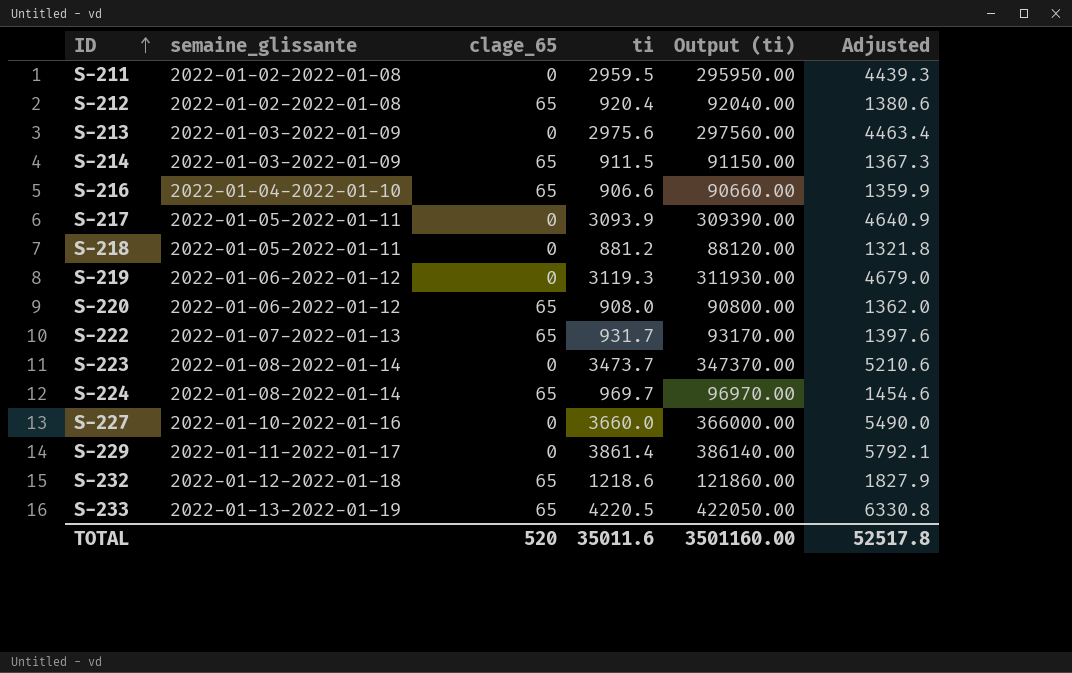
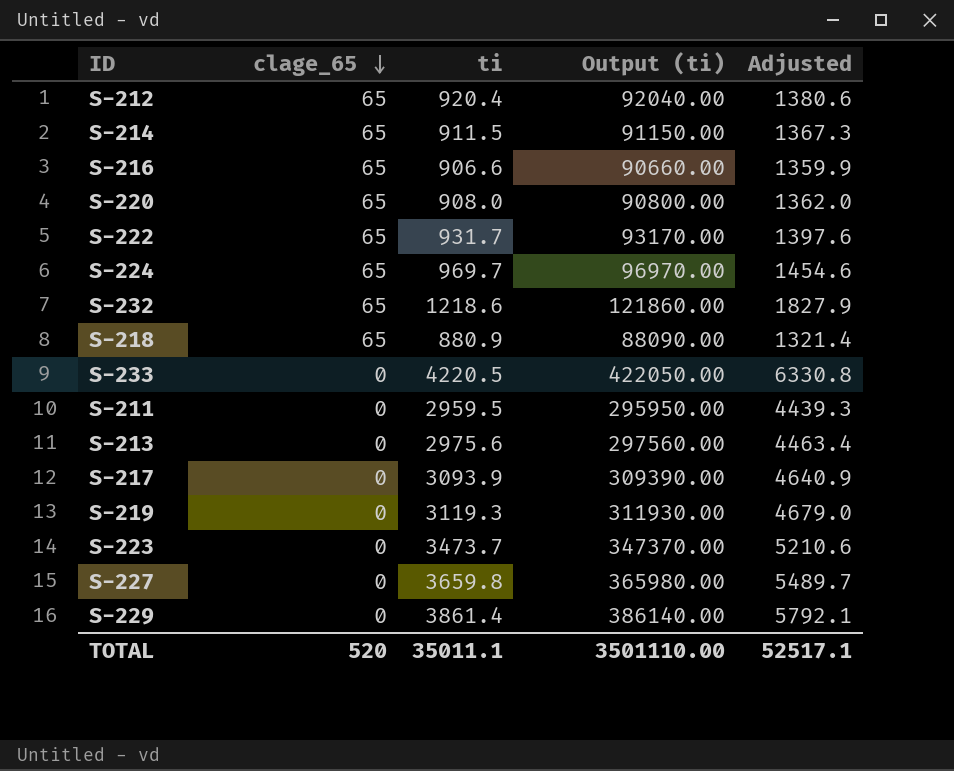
row order: ID ascending -> clage_65 descending
column semaine_glissante | position: 2 -> none
S-218 | clage_65: 0 -> 65
S-218 | ti: 881.2 -> 880.9
S-218 | Output (ti): 88120.00 -> 88090.00
S-218 | Adjusted: 1321.8 -> 1321.4
S-233 | clage_65: 65 -> 0
S-227 | ti: 3660.0 -> 3659.8
S-227 | Output (ti): 366000.00 -> 365980.00
S-227 | Adjusted: 5490.0 -> 5489.7
TOTAL | ti: 35011.6 -> 35011.1
TOTAL | Output (ti): 3501160.00 -> 3501110.00
TOTAL | Adjusted: 52517.8 -> 52517.1

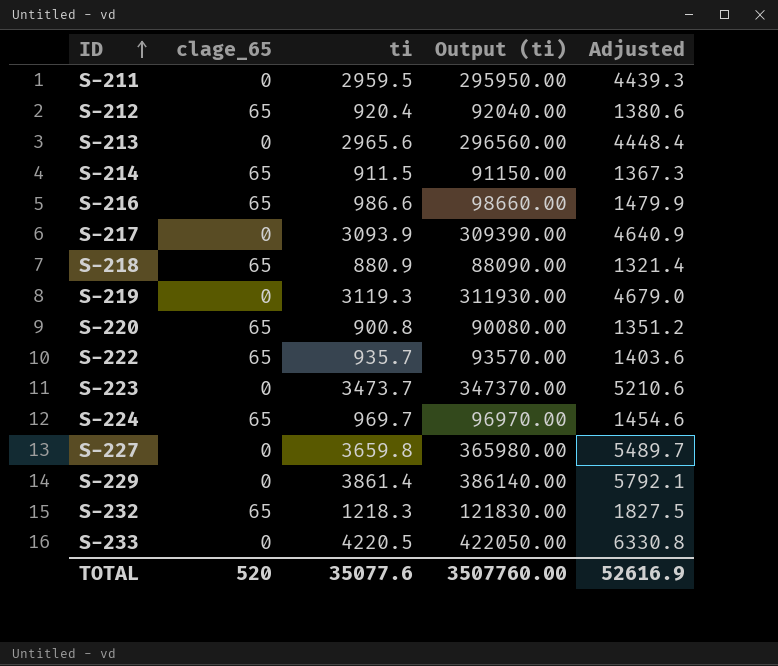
row order: clage_65 descending -> ID ascending
S-213 | ti: 2975.6 -> 2965.6
S-213 | Output (ti): 297560.00 -> 296560.00
S-213 | Adjusted: 4463.4 -> 4448.4
S-216 | ti: 906.6 -> 986.6
S-216 | Output (ti): 90660.00 -> 98660.00
S-216 | Adjusted: 1359.9 -> 1479.9
S-220 | ti: 908.0 -> 900.8
S-220 | Output (ti): 90800.00 -> 90080.00
S-220 | Adjusted: 1362.0 -> 1351.2
S-222 | ti: 931.7 -> 935.7
S-222 | Output (ti): 93170.00 -> 93570.00
S-222 | Adjusted: 1397.6 -> 1403.6
S-232 | ti: 1218.6 -> 1218.3
S-232 | Output (ti): 121860.00 -> 121830.00
S-232 | Adjusted: 1827.9 -> 1827.5
TOTAL | ti: 35011.1 -> 35077.6
TOTAL | Output (ti): 3501110.00 -> 3507760.00
TOTAL | Adjusted: 52517.1 -> 52616.9

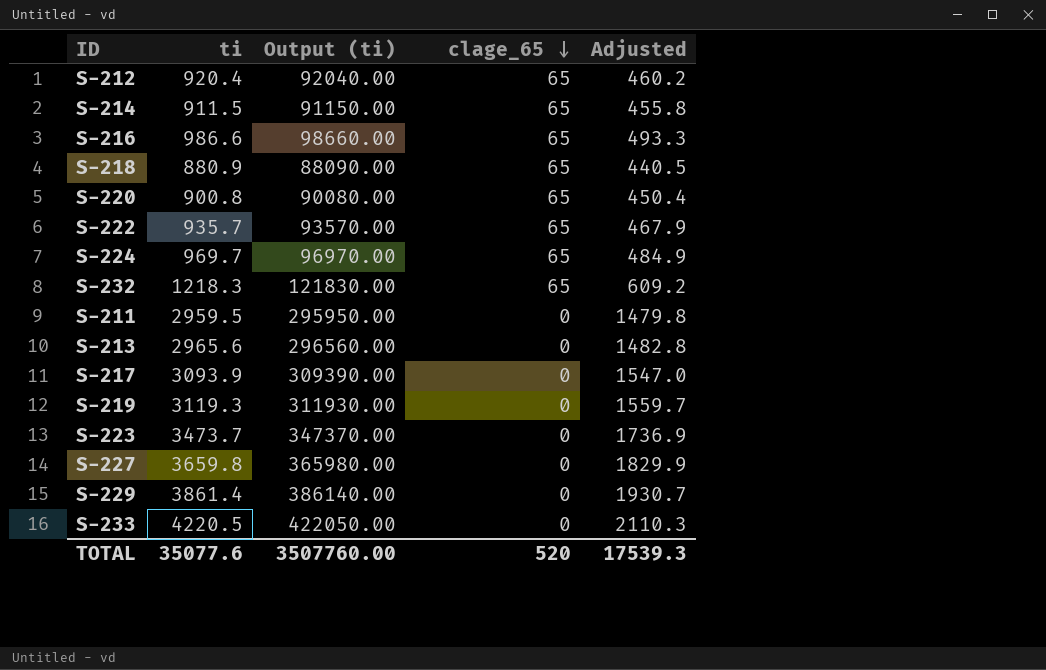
row order: ID ascending -> clage_65 descending
column clage_65 | position: 2 -> 4
column Adjusted | formula: [ti] * 1.5 -> [ti] * 0.5
TOTAL | Adjusted: 52616.9 -> 17539.3

